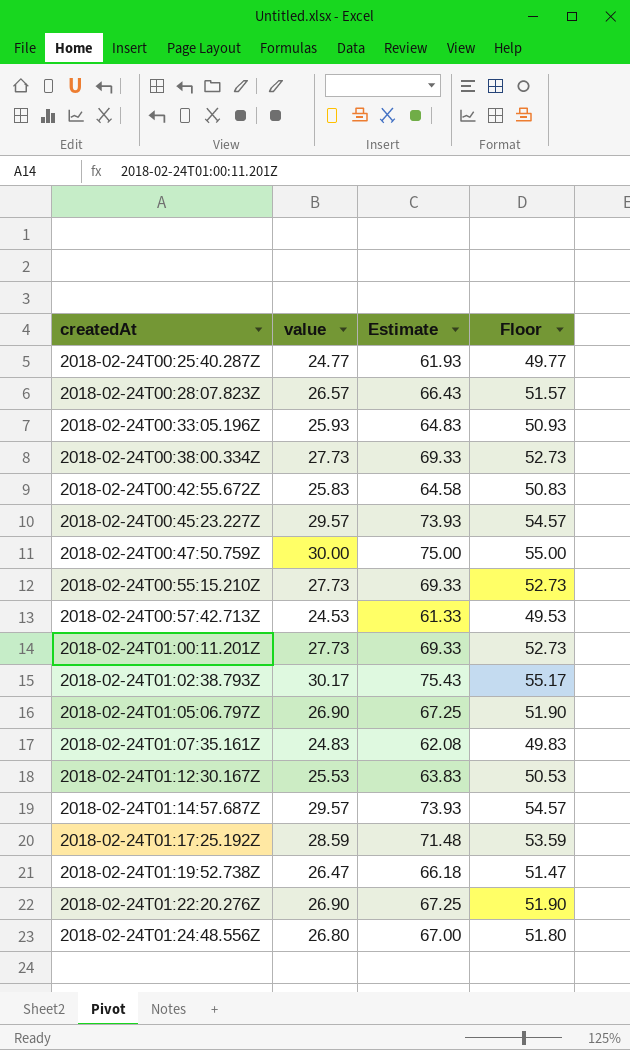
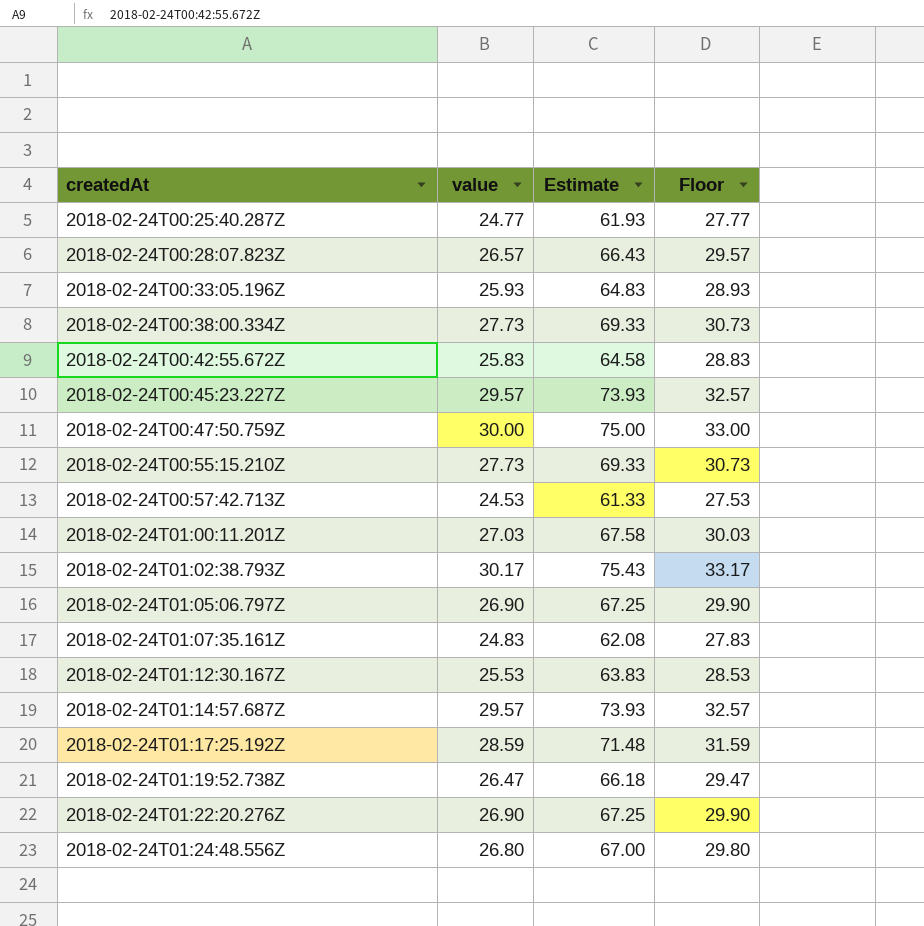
column Floor | formula: [value] + 25 -> [value] + 3
2018-02-24T01:00:11.201Z | value: 27.73 -> 27.03
2018-02-24T01:00:11.201Z | Estimate: 69.33 -> 67.58

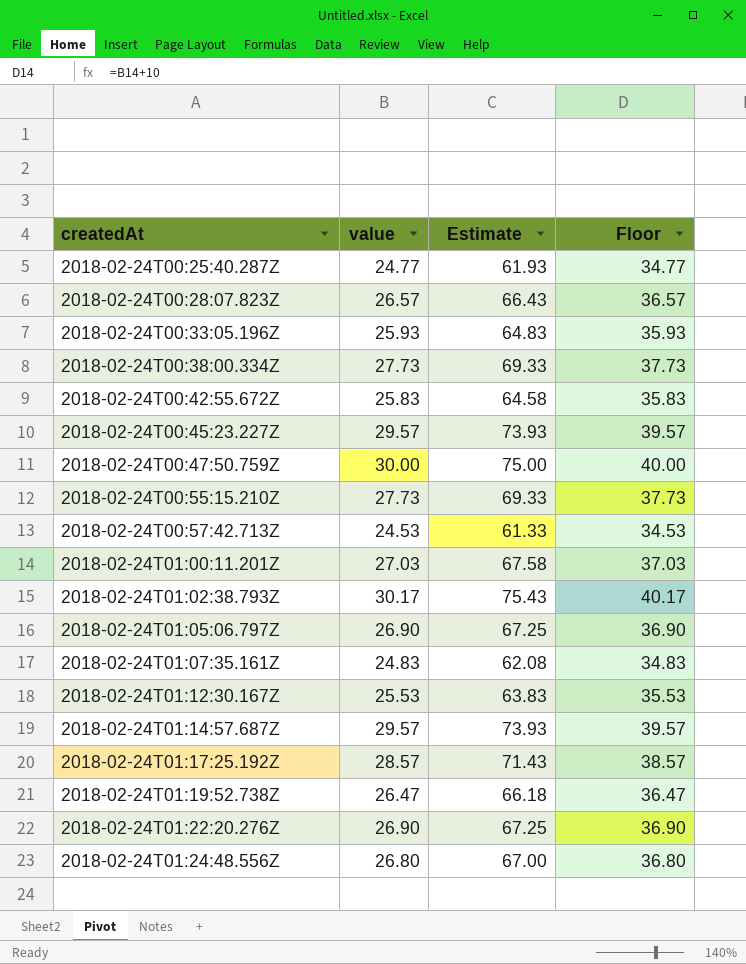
column Floor | formula: [value] + 3 -> [value] + 10
2018-02-24T01:17:25.192Z | value: 28.59 -> 28.57
2018-02-24T01:17:25.192Z | Estimate: 71.48 -> 71.43

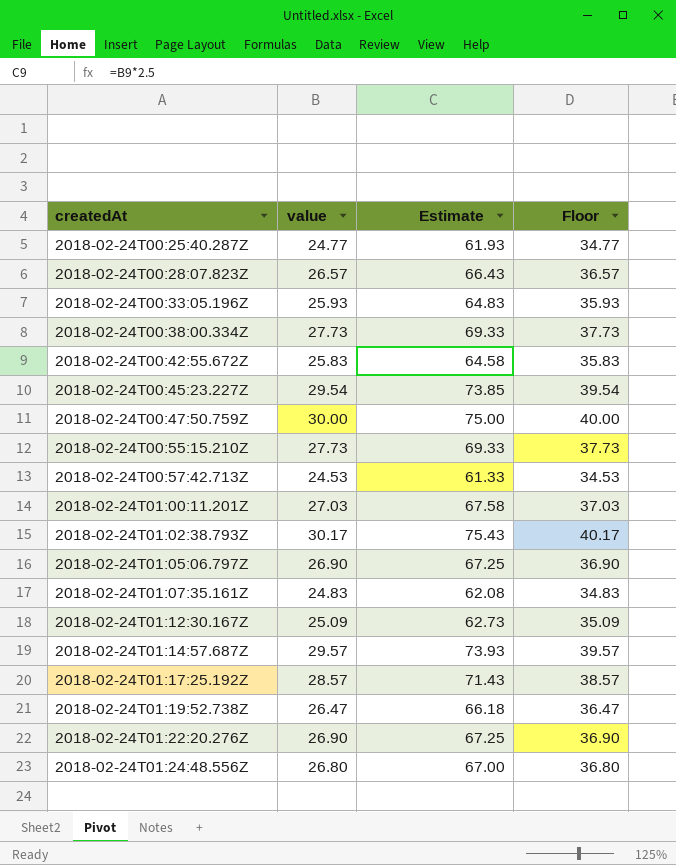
2018-02-24T00:45:23.227Z | value: 29.57 -> 29.54
2018-02-24T00:45:23.227Z | Estimate: 73.93 -> 73.85
2018-02-24T00:45:23.227Z | Floor: 39.57 -> 39.54
2018-02-24T01:12:30.167Z | value: 25.53 -> 25.09
2018-02-24T01:12:30.167Z | Estimate: 63.83 -> 62.73
2018-02-24T01:12:30.167Z | Floor: 35.53 -> 35.09

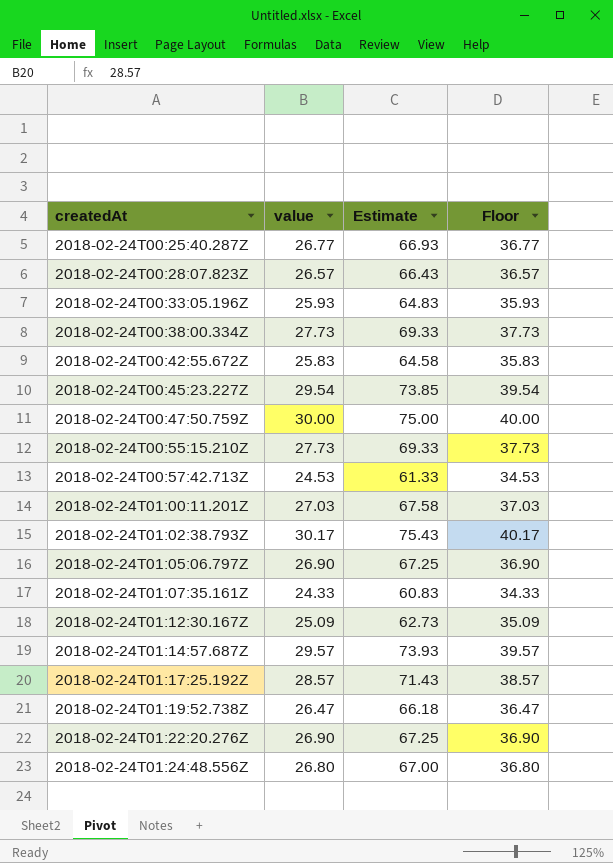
2018-02-24T00:25:40.287Z | value: 24.77 -> 26.77
2018-02-24T00:25:40.287Z | Estimate: 61.93 -> 66.93
2018-02-24T00:25:40.287Z | Floor: 34.77 -> 36.77
2018-02-24T01:07:35.161Z | value: 24.83 -> 24.33
2018-02-24T01:07:35.161Z | Estimate: 62.08 -> 60.83
2018-02-24T01:07:35.161Z | Floor: 34.83 -> 34.33

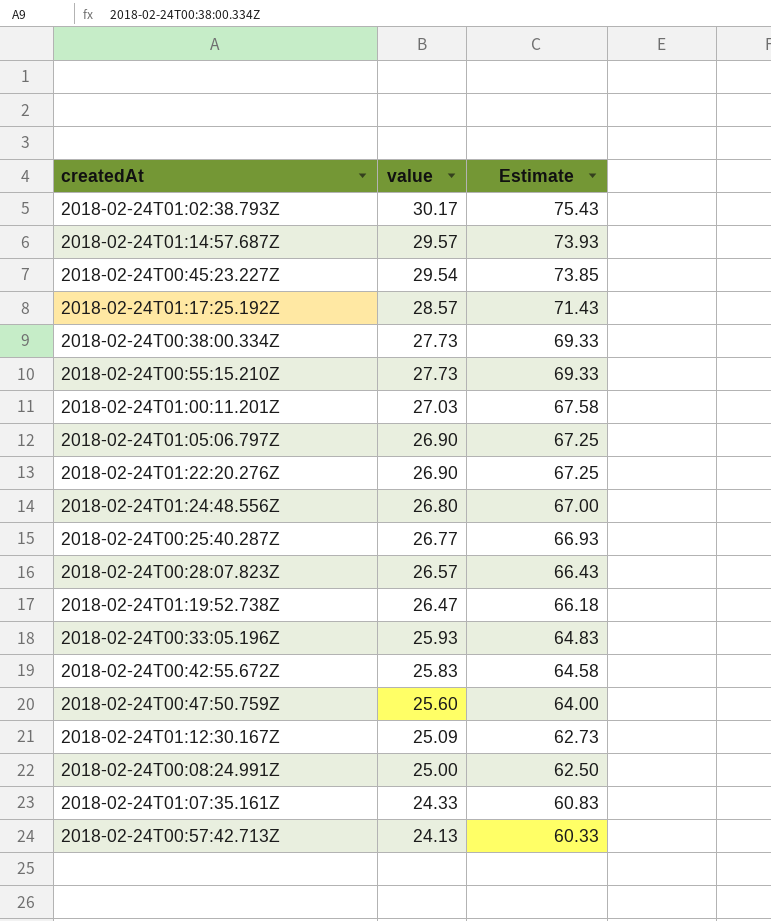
row order: createdAt ascending -> value descending
column Floor | formula: [value] + 10 -> none
2018-02-24T00:47:50.759Z | value: 30.00 -> 25.60
2018-02-24T00:47:50.759Z | Estimate: 75.00 -> 64.00
row 2018-02-24T00:08:24.991Z: none -> 25.00 | 62.50
2018-02-24T00:57:42.713Z | value: 24.53 -> 24.13
2018-02-24T00:57:42.713Z | Estimate: 61.33 -> 60.33

